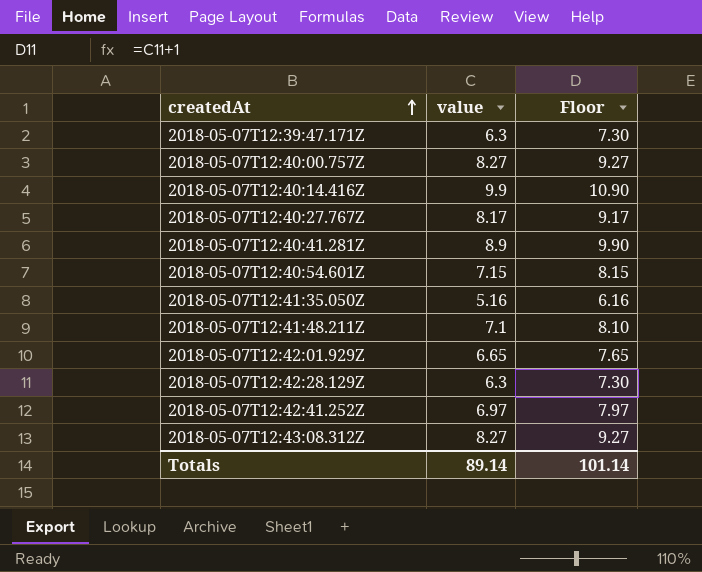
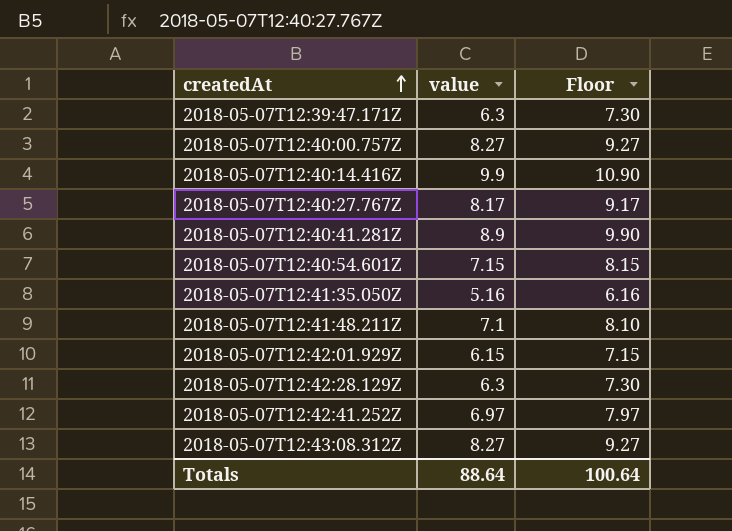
2018-05-07T12:42:01.929Z | value: 6.65 -> 6.15
2018-05-07T12:42:01.929Z | Floor: 7.65 -> 7.15
Totals | value: 89.14 -> 88.64
Totals | Floor: 101.14 -> 100.64

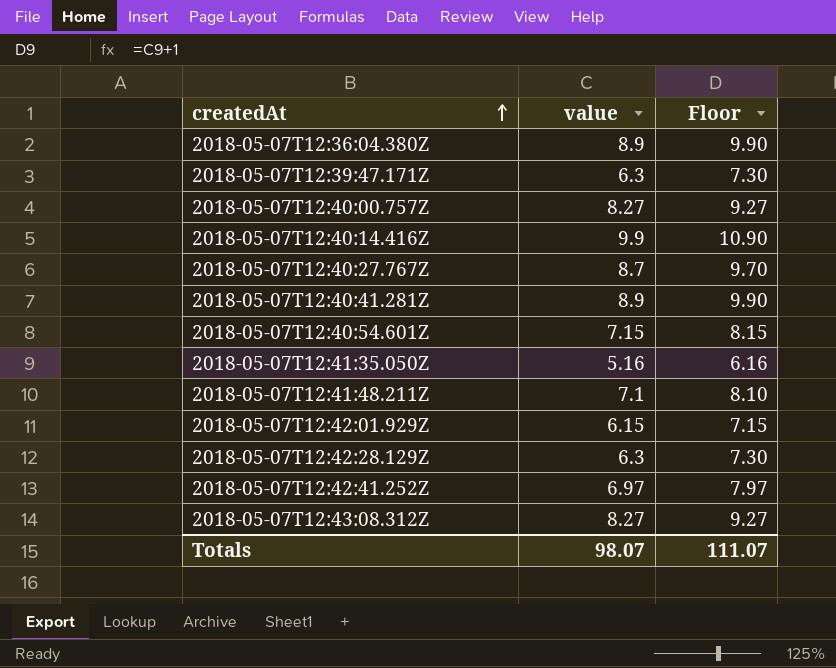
row 2018-05-07T12:36:04.380Z: none -> 8.9 | 9.90
2018-05-07T12:40:27.767Z | value: 8.17 -> 8.7
2018-05-07T12:40:27.767Z | Floor: 9.17 -> 9.70
Totals | value: 88.64 -> 98.07
Totals | Floor: 100.64 -> 111.07

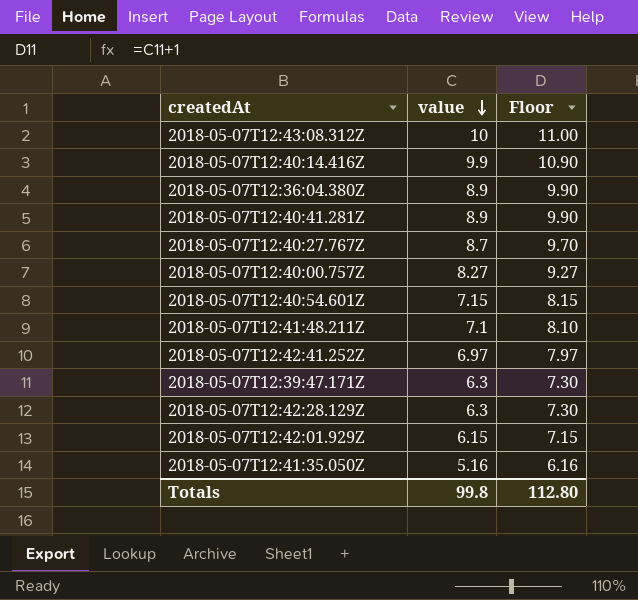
row order: createdAt ascending -> value descending
2018-05-07T12:43:08.312Z | value: 8.27 -> 10
2018-05-07T12:43:08.312Z | Floor: 9.27 -> 11.00
Totals | value: 98.07 -> 99.8
Totals | Floor: 111.07 -> 112.80

